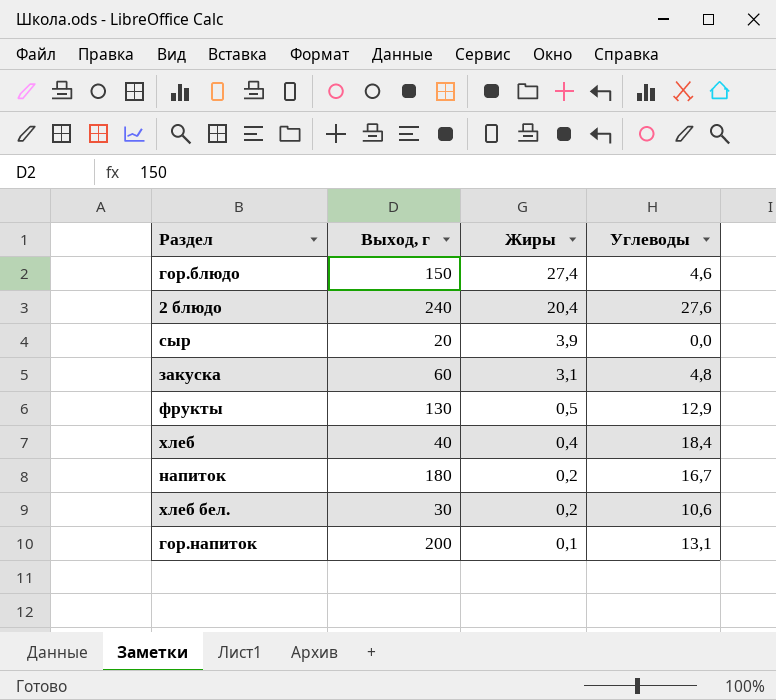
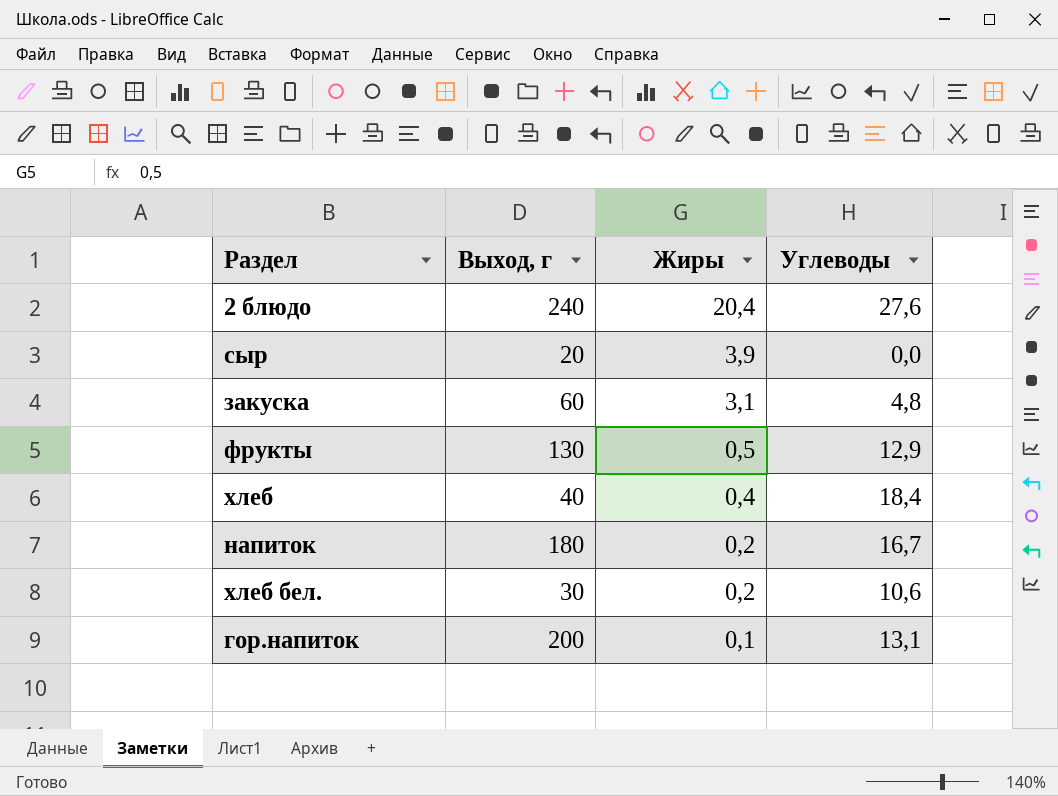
row гор.блюдо: 150 | 27,4 | 4,6 -> none

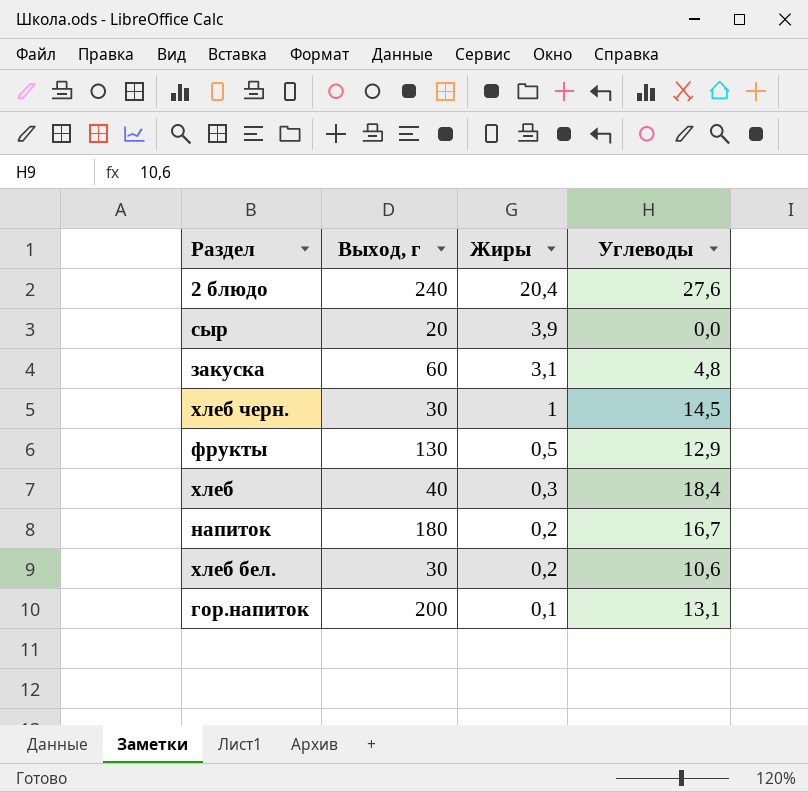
row хлеб черн.: none -> 30 | 1 | 14,5
хлеб | Жиры: 0,4 -> 0,3

